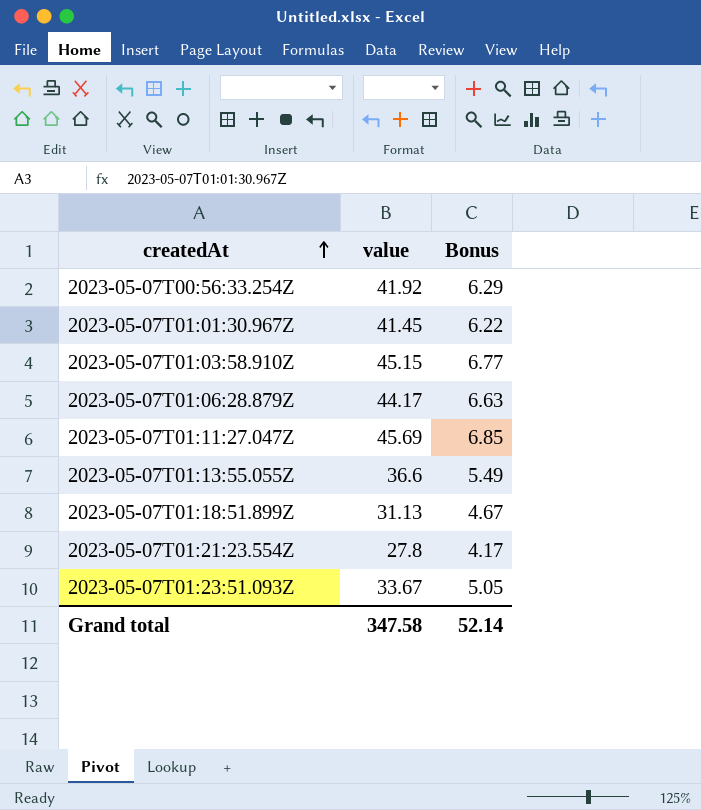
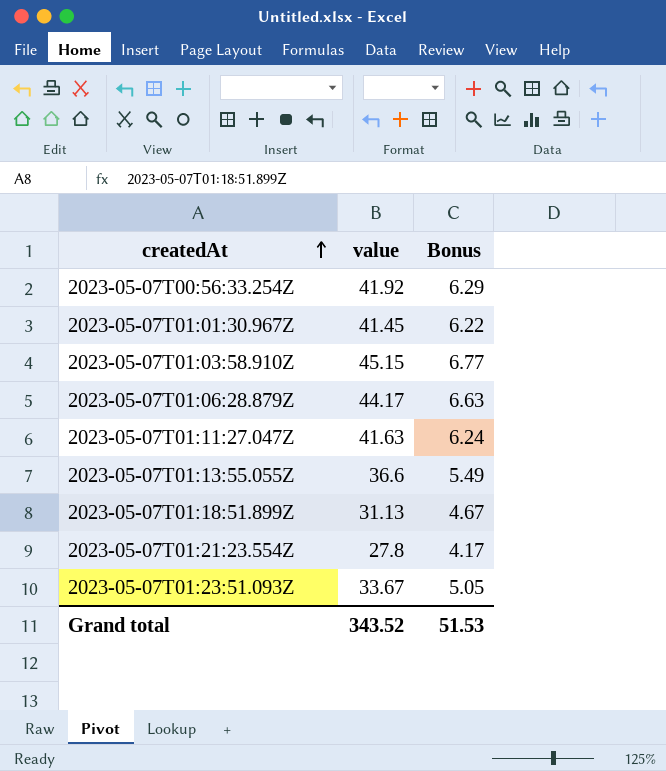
2023-05-07T01:11:27.047Z | value: 45.69 -> 41.63
2023-05-07T01:11:27.047Z | Bonus: 6.85 -> 6.24
Grand total | value: 347.58 -> 343.52
Grand total | Bonus: 52.14 -> 51.53

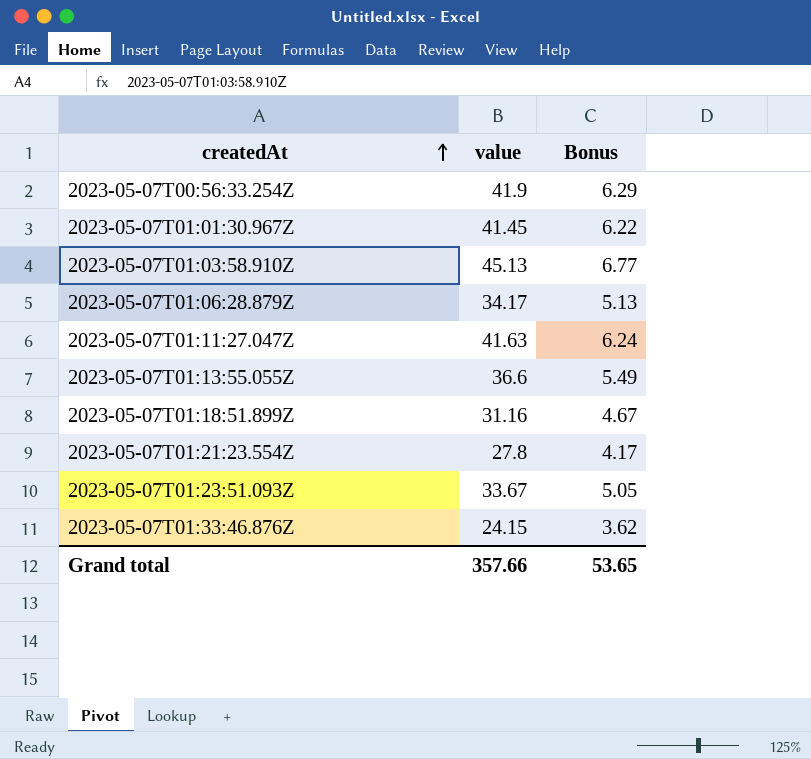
2023-05-07T00:56:33.254Z | value: 41.92 -> 41.9
2023-05-07T01:03:58.910Z | value: 45.15 -> 45.13
2023-05-07T01:06:28.879Z | value: 44.17 -> 34.17
2023-05-07T01:06:28.879Z | Bonus: 6.63 -> 5.13
2023-05-07T01:18:51.899Z | value: 31.13 -> 31.16
row 2023-05-07T01:33:46.876Z: none -> 24.15 | 3.62
Grand total | value: 343.52 -> 357.66
Grand total | Bonus: 51.53 -> 53.65

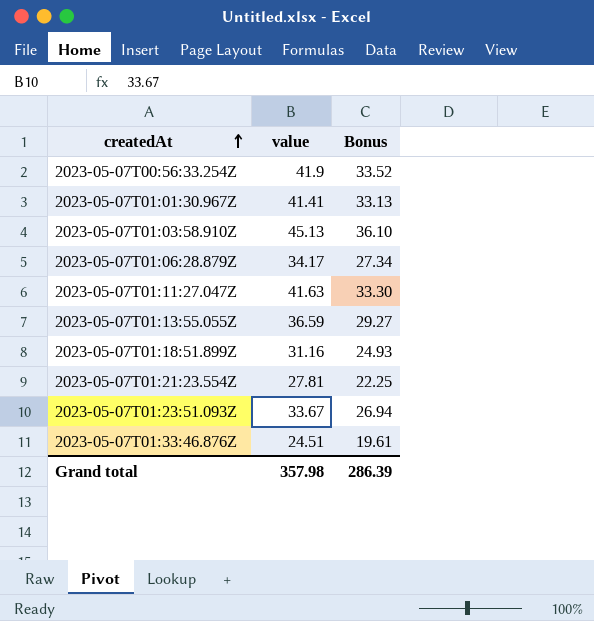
column Bonus | formula: [value] * 0.15 -> [value] * 0.8
2023-05-07T01:01:30.967Z | value: 41.45 -> 41.41
2023-05-07T01:13:55.055Z | value: 36.6 -> 36.59
2023-05-07T01:21:23.554Z | value: 27.8 -> 27.81
2023-05-07T01:33:46.876Z | value: 24.15 -> 24.51
Grand total | value: 357.66 -> 357.98
Grand total | Bonus: 53.65 -> 286.39

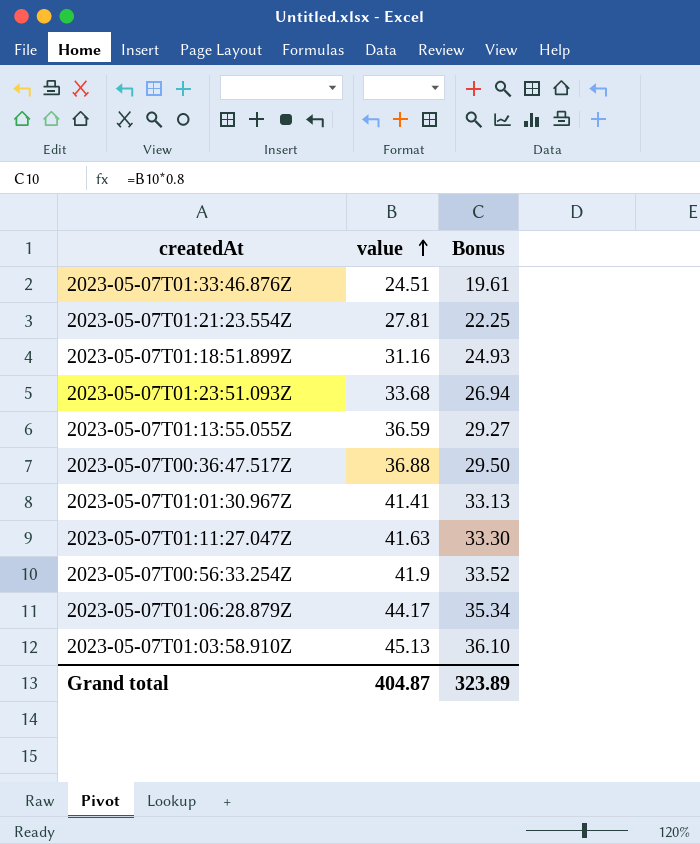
row order: createdAt ascending -> value ascending
2023-05-07T01:23:51.093Z | value: 33.67 -> 33.68
row 2023-05-07T00:36:47.517Z: none -> 36.88 | 29.50
2023-05-07T01:06:28.879Z | value: 34.17 -> 44.17
2023-05-07T01:06:28.879Z | Bonus: 27.34 -> 35.34
Grand total | value: 357.98 -> 404.87
Grand total | Bonus: 286.39 -> 323.89

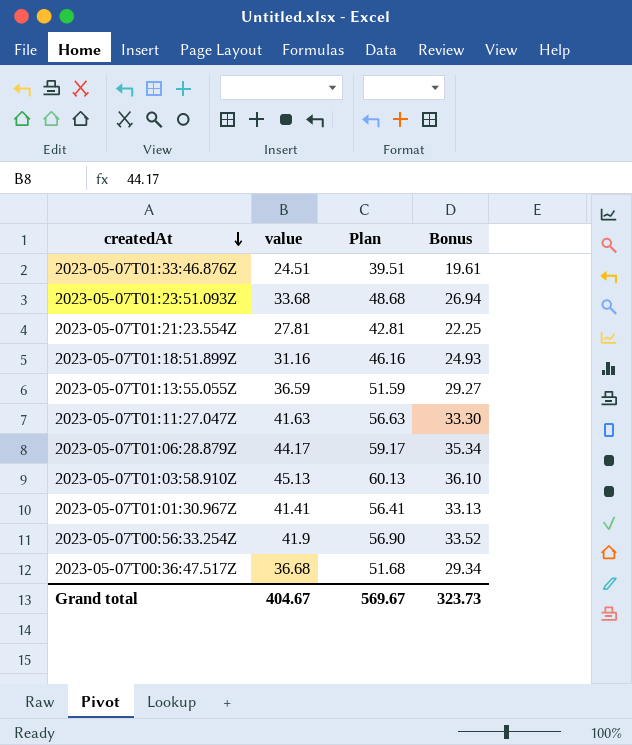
row order: value ascending -> createdAt descending
column Plan | formula: none -> [value] + 15
2023-05-07T00:36:47.517Z | value: 36.88 -> 36.68
2023-05-07T00:36:47.517Z | Bonus: 29.50 -> 29.34
Grand total | value: 404.87 -> 404.67
Grand total | Bonus: 323.89 -> 323.73

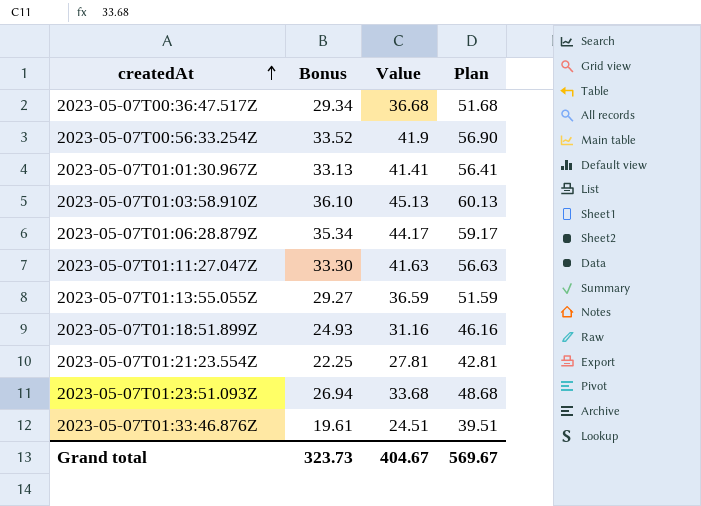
row order: createdAt descending -> createdAt ascending
column Bonus | position: 4 -> 2
column name: value -> Value

